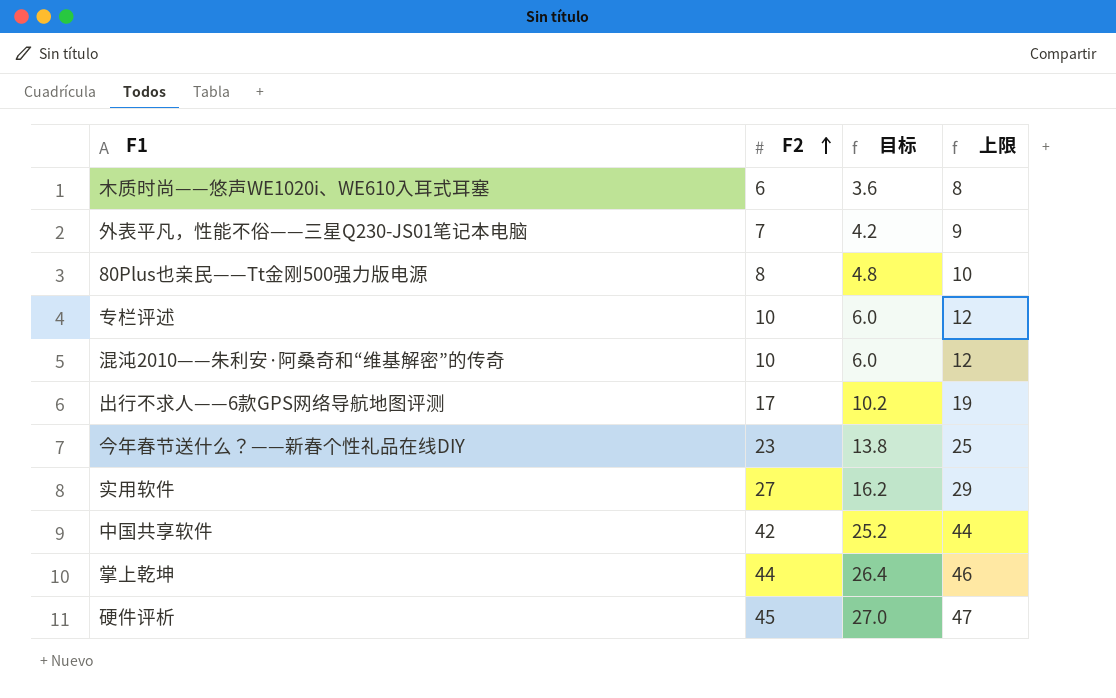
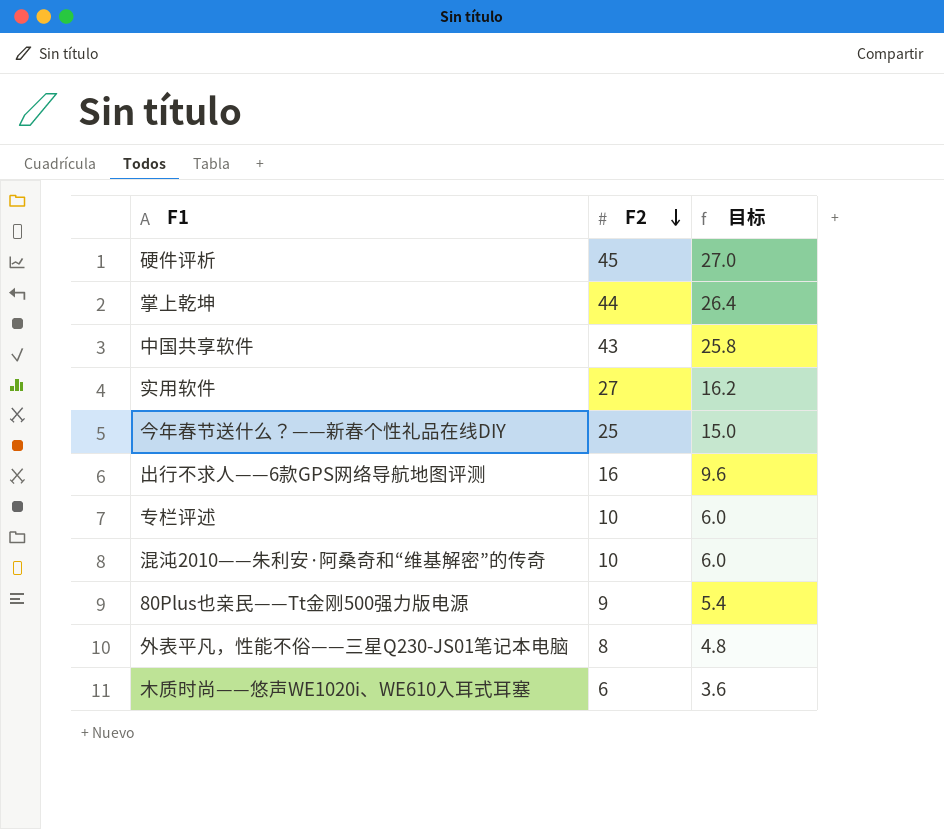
row order: F2 ascending -> F2 descending
column 上限 | formula: [F2] + 2 -> none
中国共享软件 | F2: 42 -> 43
中国共享软件 | 目标: 25.2 -> 25.8
今年春节送什么？——新春个性礼品在线DIY | F2: 23 -> 25
今年春节送什么？——新春个性礼品在线DIY | 目标: 13.8 -> 15.0
出行不求人——6款GPS网络导航地图评测 | F2: 17 -> 16
出行不求人——6款GPS网络导航地图评测 | 目标: 10.2 -> 9.6
80Plus也亲民——Tt金刚500强力版电源 | F2: 8 -> 9
80Plus也亲民——Tt金刚500强力版电源 | 目标: 4.8 -> 5.4
外表平凡，性能不俗——三星Q230-JS01笔记本电脑 | F2: 7 -> 8
外表平凡，性能不俗——三星Q230-JS01笔记本电脑 | 目标: 4.2 -> 4.8

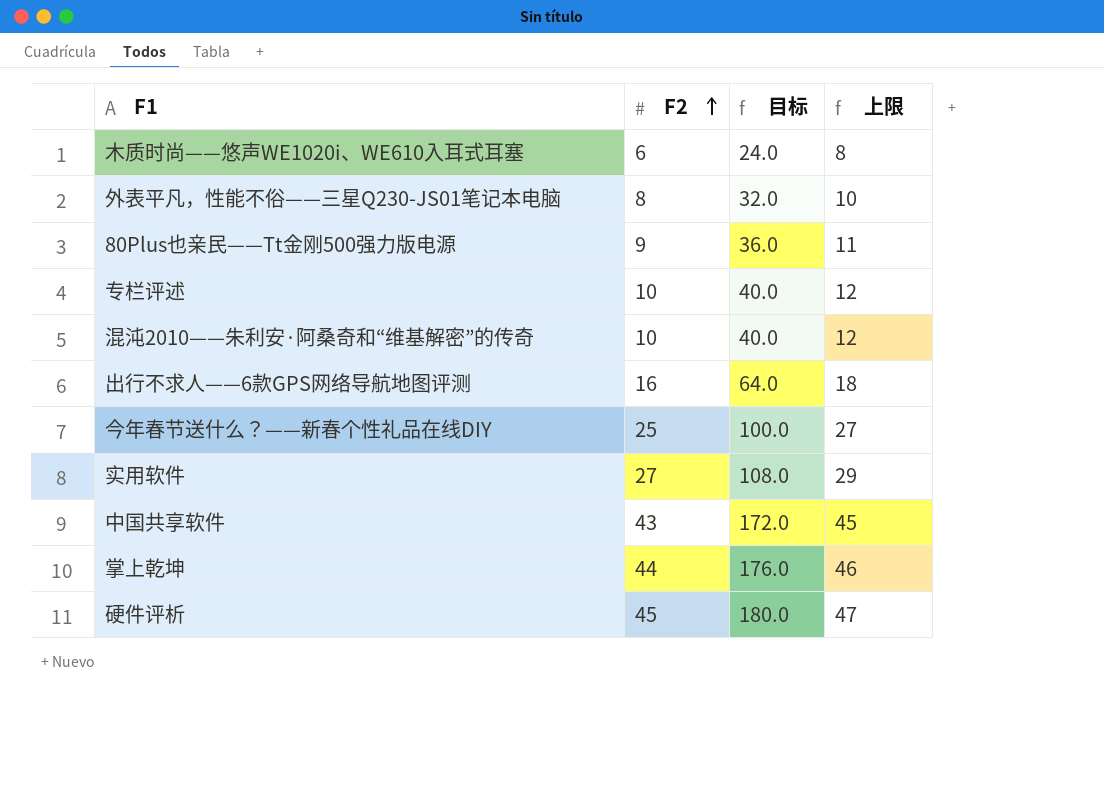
row order: F2 descending -> F2 ascending
column 目标 | formula: [F2] * 0.6 -> [F2] * 4
column 上限 | formula: none -> [F2] + 2

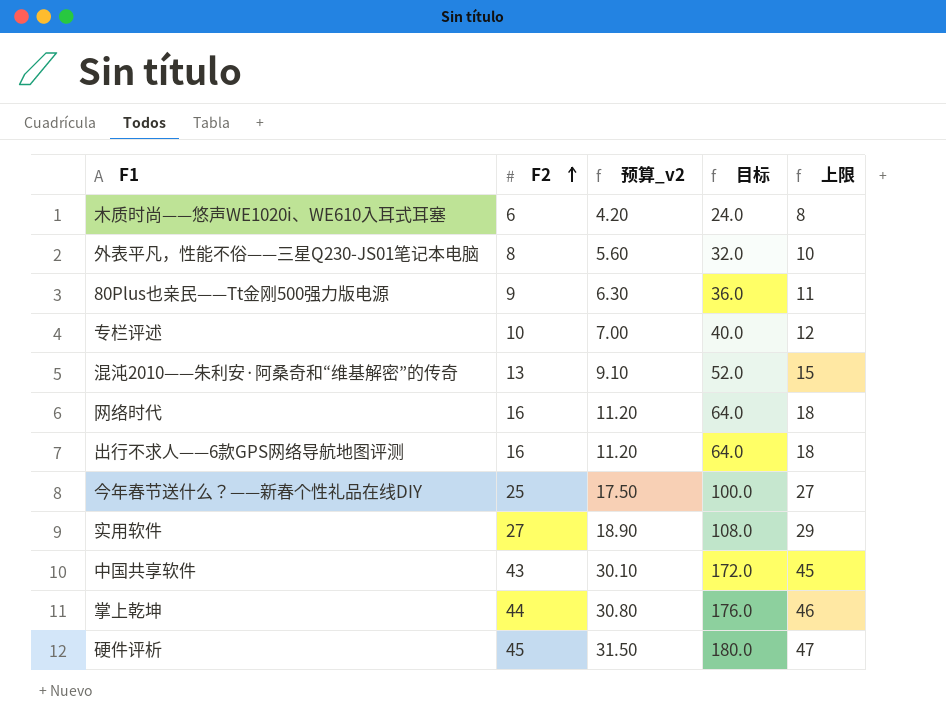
column 预算_v2 | formula: none -> [F2] * 0.7
混沌2010——朱利安·阿桑奇和“维基解密”的传奇 | F2: 10 -> 13
混沌2010——朱利安·阿桑奇和“维基解密”的传奇 | 目标: 40.0 -> 52.0
混沌2010——朱利安·阿桑奇和“维基解密”的传奇 | 上限: 12 -> 15
row 网络时代: none -> 16 | 11.20 | 64.0 | 18

